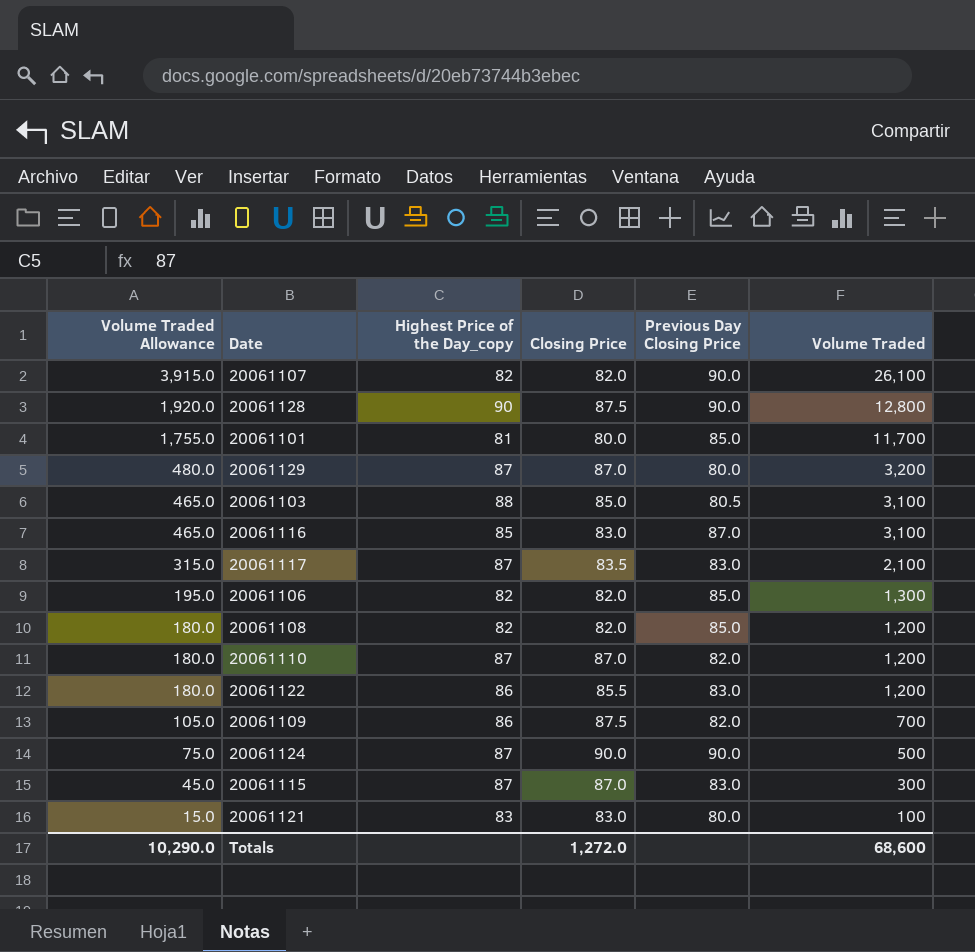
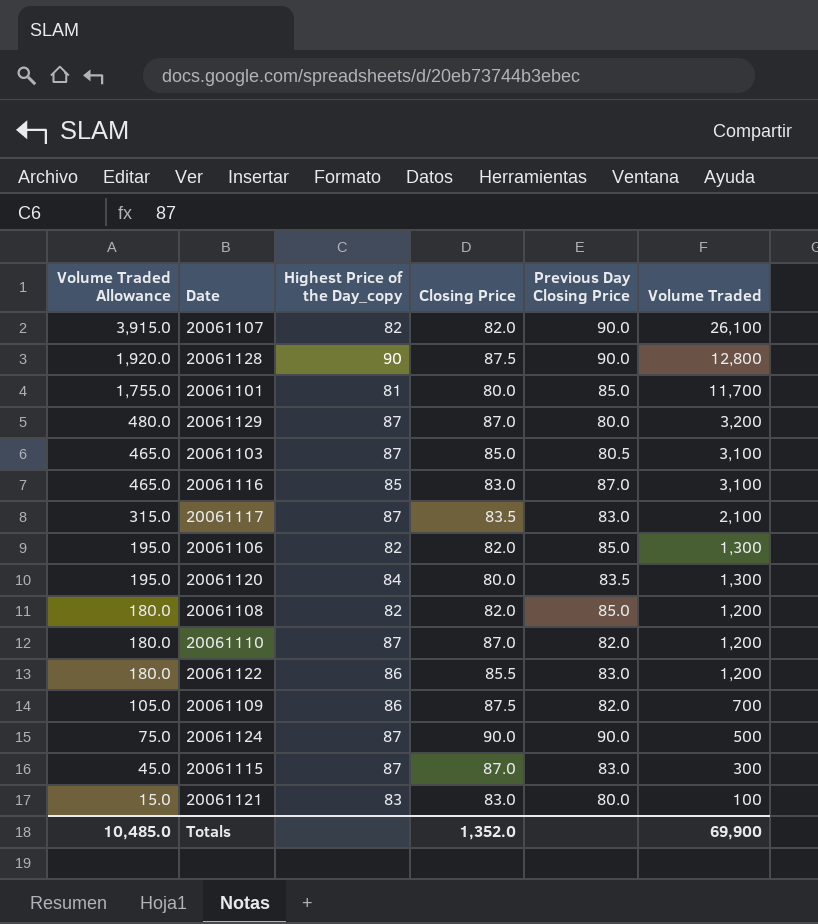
20061103 | Highest Price of the Day_copy: 88 -> 87
row 20061120: none -> 195.0 | 84 | 80.0 | 83.5 | 1,300
Totals | Volume Traded Allowance: 10,290.0 -> 10,485.0
Totals | Closing Price: 1,272.0 -> 1,352.0
Totals | Volume Traded: 68,600 -> 69,900

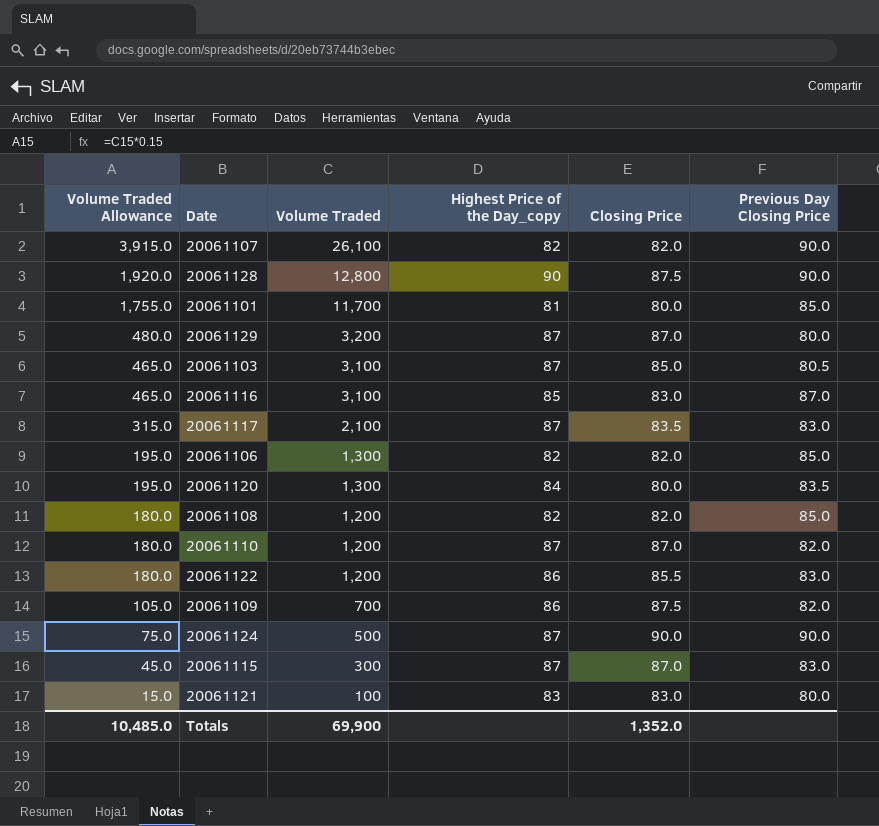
column Volume Traded | position: 6 -> 3

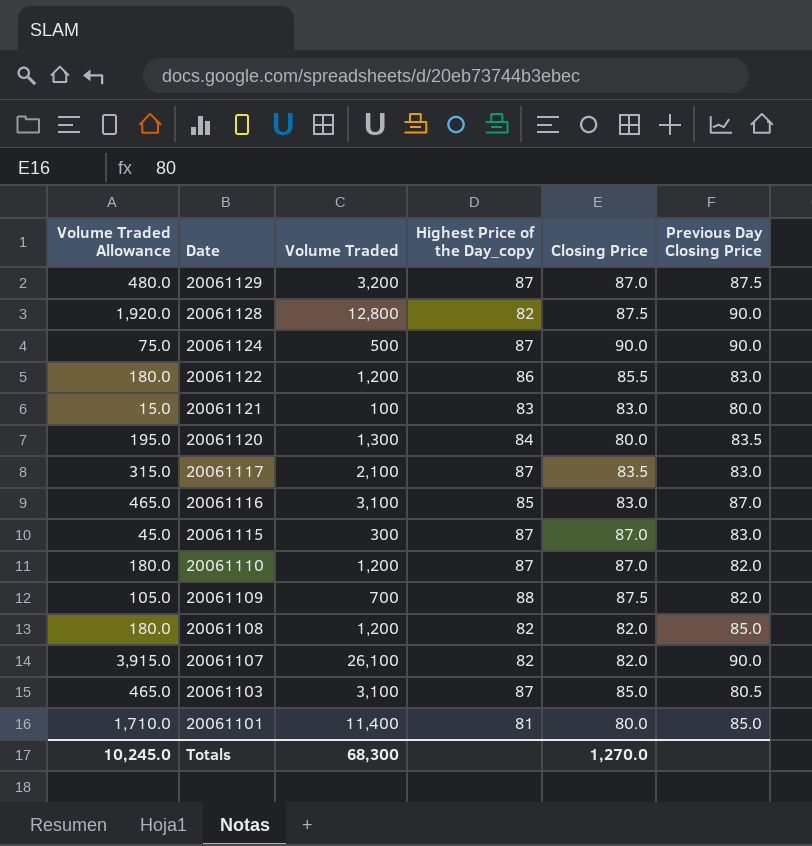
row order: Volume Traded Allowance descending -> Date descending
row 20061106: 195.0 | 1,300 | 82 | 82.0 | 85.0 -> none
20061129 | Previous Day Closing Price: 80.0 -> 87.5
20061128 | Highest Price of the Day_copy: 90 -> 82
20061109 | Highest Price of the Day_copy: 86 -> 88
20061101 | Volume Traded Allowance: 1,755.0 -> 1,710.0
20061101 | Volume Traded: 11,700 -> 11,400
Totals | Volume Traded Allowance: 10,485.0 -> 10,245.0
Totals | Volume Traded: 69,900 -> 68,300
Totals | Closing Price: 1,352.0 -> 1,270.0

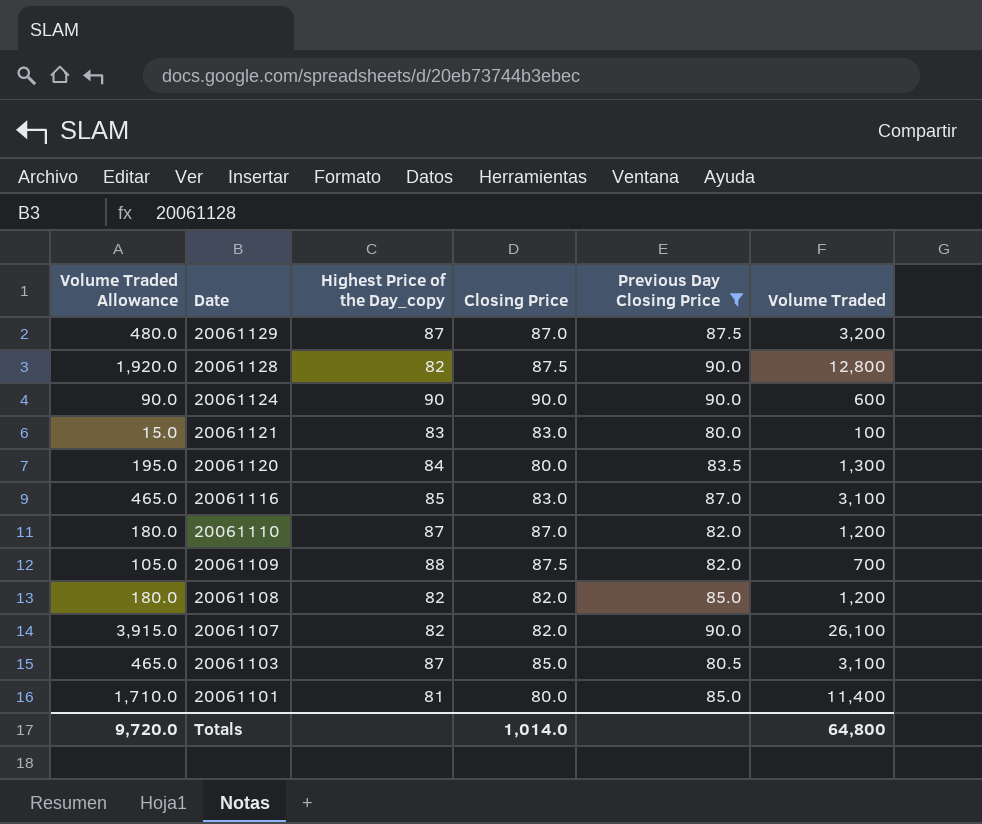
filter: none -> Previous Day Closing Price != 83.0
column Volume Traded | position: 3 -> 6
20061124 | Volume Traded Allowance: 75.0 -> 90.0
20061124 | Highest Price of the Day_copy: 87 -> 90
20061124 | Volume Traded: 500 -> 600
Totals | Volume Traded Allowance: 10,245.0 -> 9,720.0
Totals | Closing Price: 1,270.0 -> 1,014.0
Totals | Volume Traded: 68,300 -> 64,800

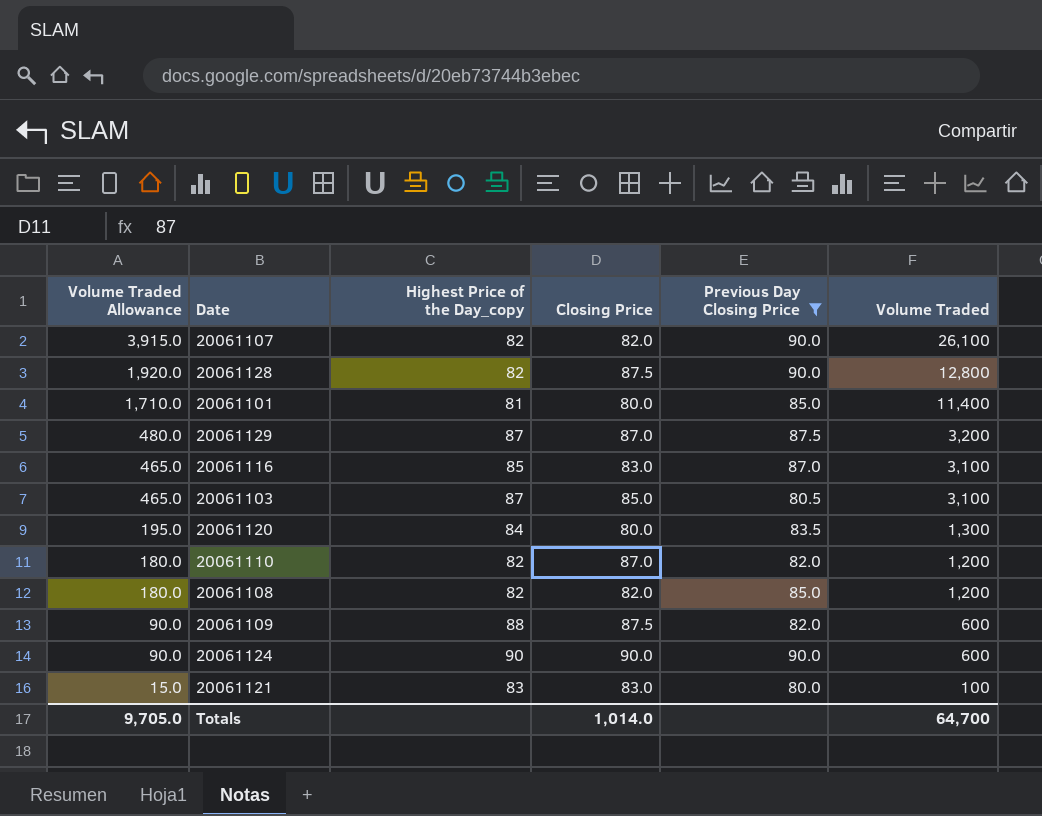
row order: Date descending -> Volume Traded Allowance descending
20061110 | Highest Price of the Day_copy: 87 -> 82
20061109 | Volume Traded Allowance: 105.0 -> 90.0
20061109 | Volume Traded: 700 -> 600
Totals | Volume Traded Allowance: 9,720.0 -> 9,705.0
Totals | Volume Traded: 64,800 -> 64,700

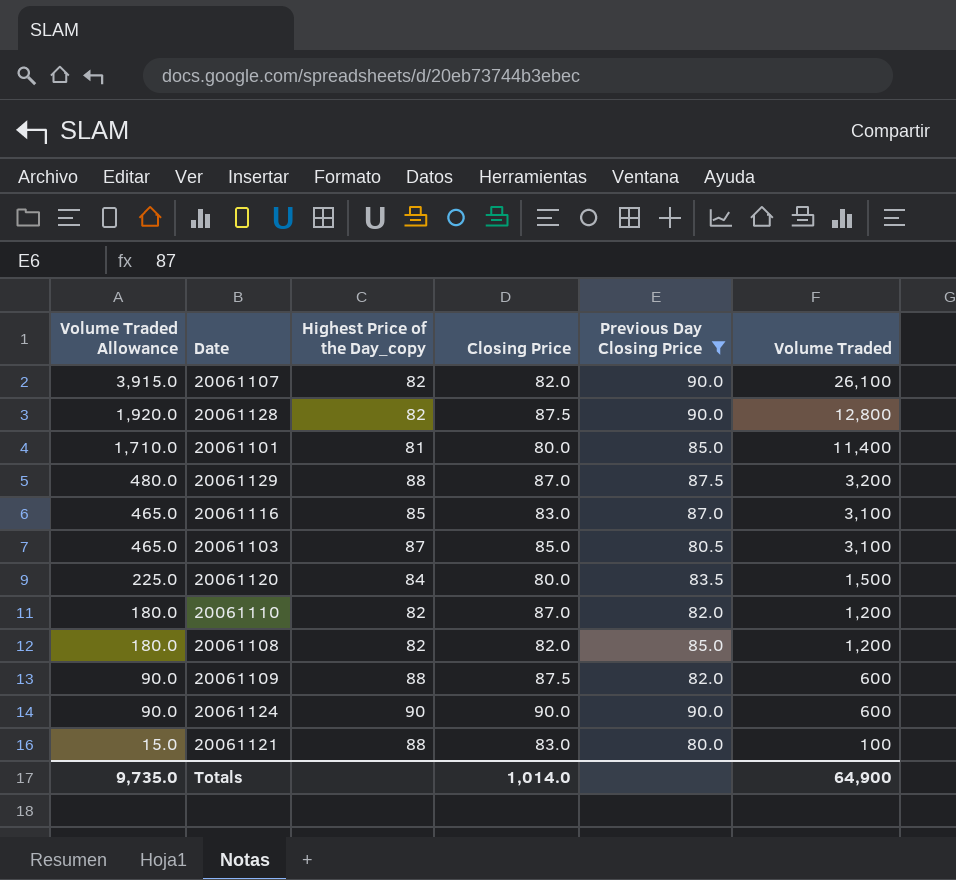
20061129 | Highest Price of the Day_copy: 87 -> 88
20061120 | Volume Traded Allowance: 195.0 -> 225.0
20061120 | Volume Traded: 1,300 -> 1,500
20061121 | Highest Price of the Day_copy: 83 -> 88
Totals | Volume Traded Allowance: 9,705.0 -> 9,735.0
Totals | Volume Traded: 64,700 -> 64,900

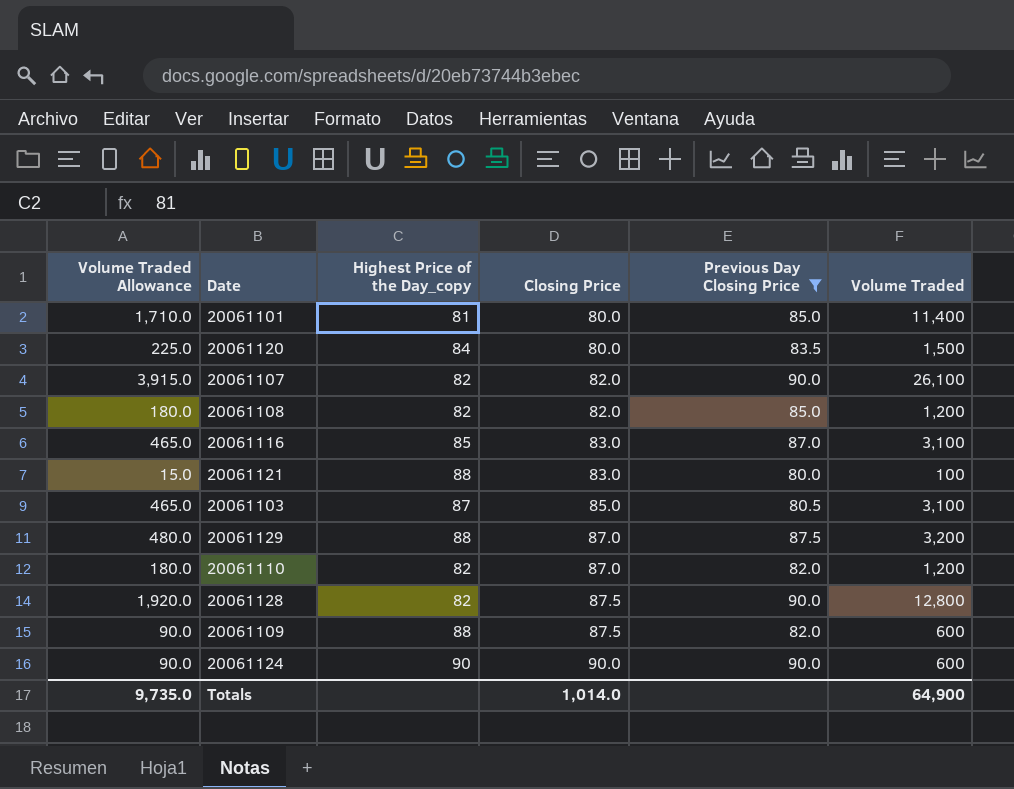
row order: Volume Traded Allowance descending -> Closing Price ascending

